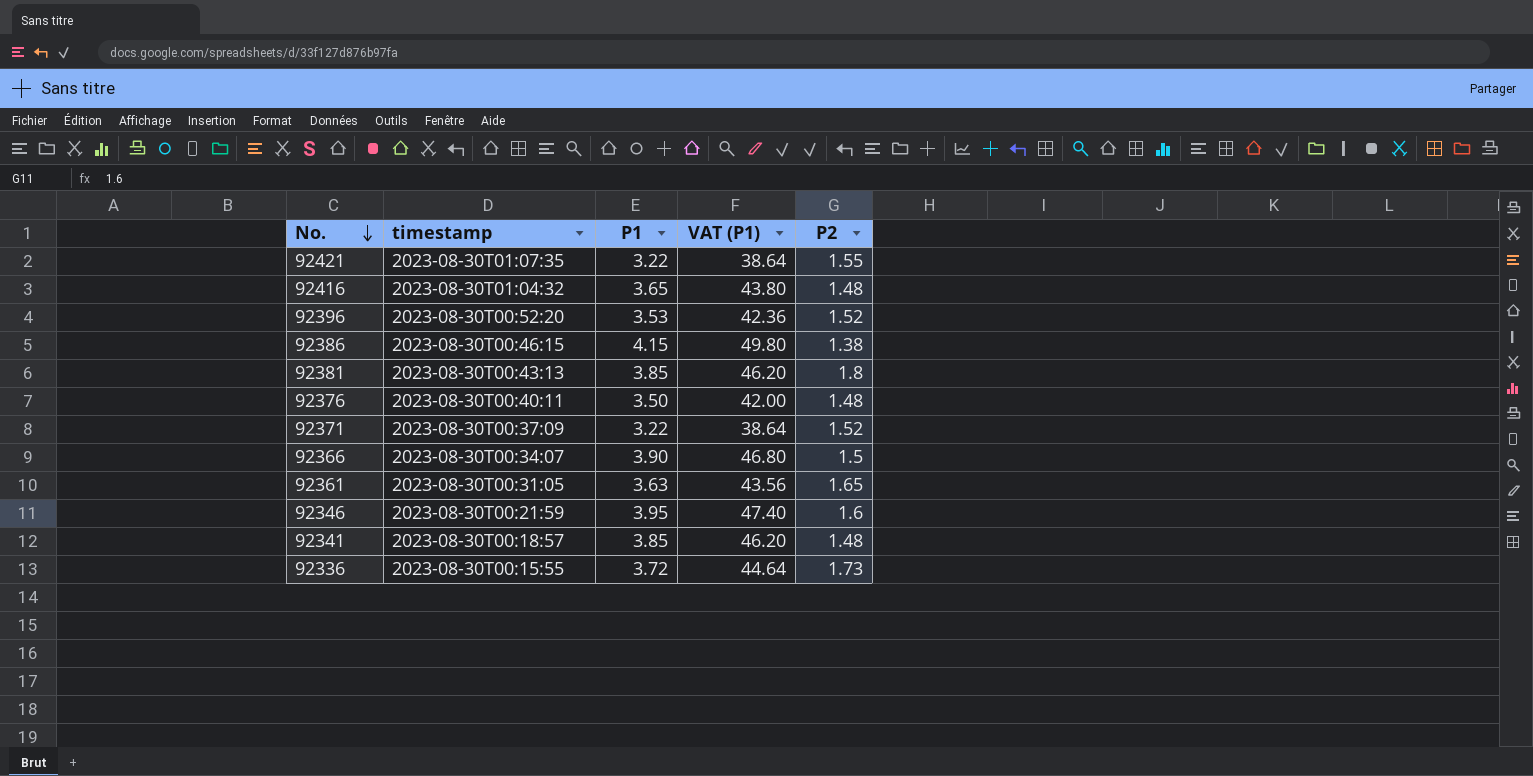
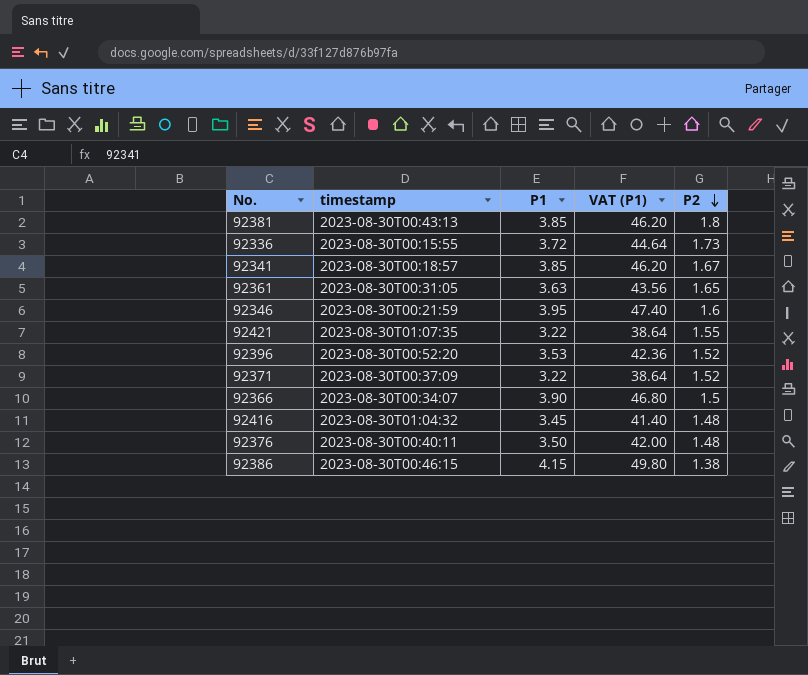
row order: No. descending -> P2 descending
92341 | P2: 1.48 -> 1.67
92416 | P1: 3.65 -> 3.45
92416 | VAT (P1): 43.80 -> 41.40

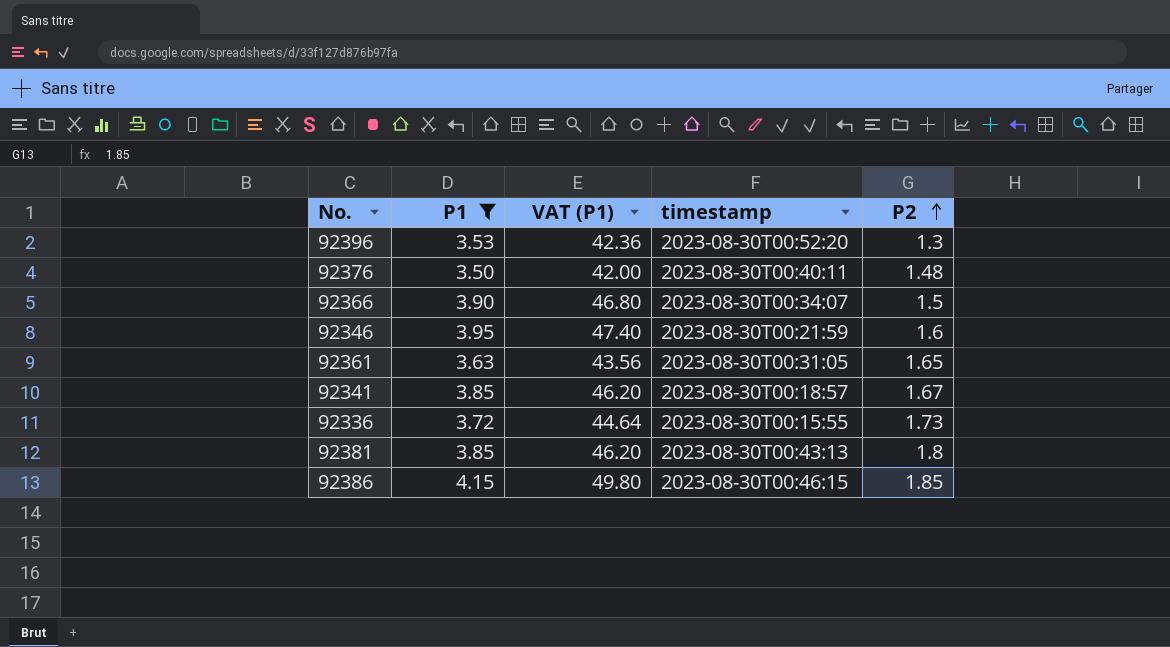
filter: none -> P1 >= 3.50
row order: P2 descending -> P2 ascending
column timestamp | position: 2 -> 4
92396 | P2: 1.52 -> 1.3
92386 | P2: 1.38 -> 1.85

